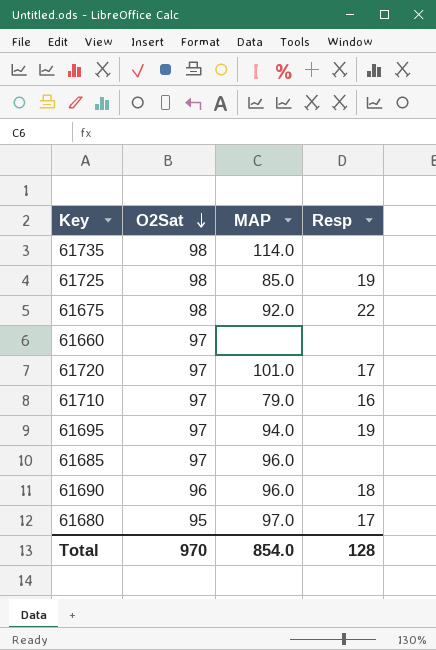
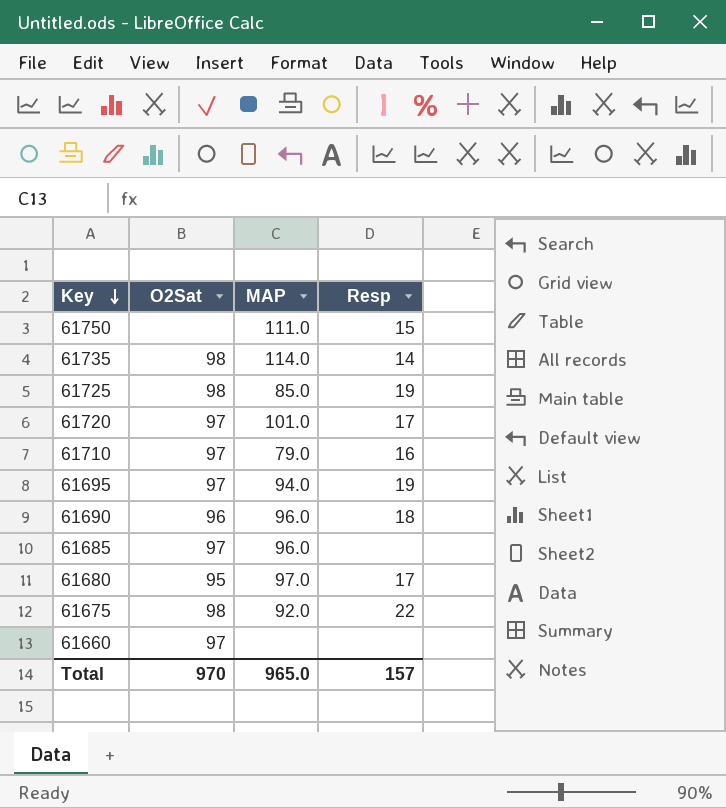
row order: O2Sat descending -> Key descending
row 61750: none -> none | 111.0 | 15
61735 | Resp: none -> 14
Total | MAP: 854.0 -> 965.0
Total | Resp: 128 -> 157

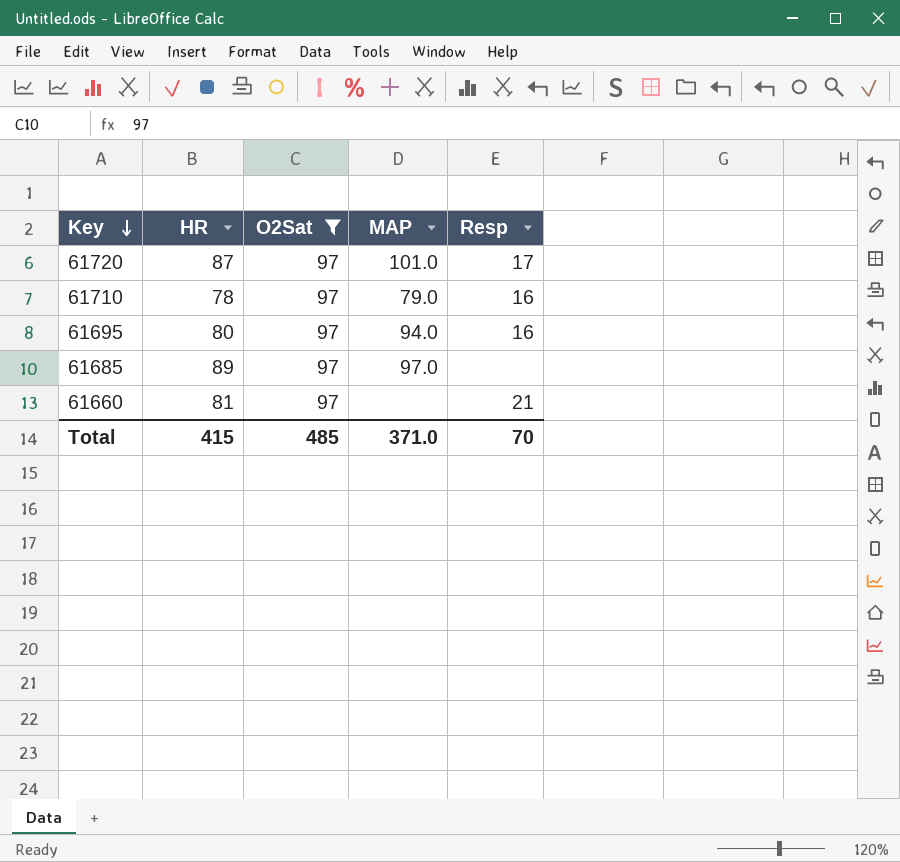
filter: none -> O2Sat = 97
column HR | position: none -> 2
61695 | Resp: 19 -> 16
61685 | MAP: 96.0 -> 97.0
61660 | Resp: none -> 21
Total | O2Sat: 970 -> 485
Total | MAP: 965.0 -> 371.0
Total | Resp: 157 -> 70

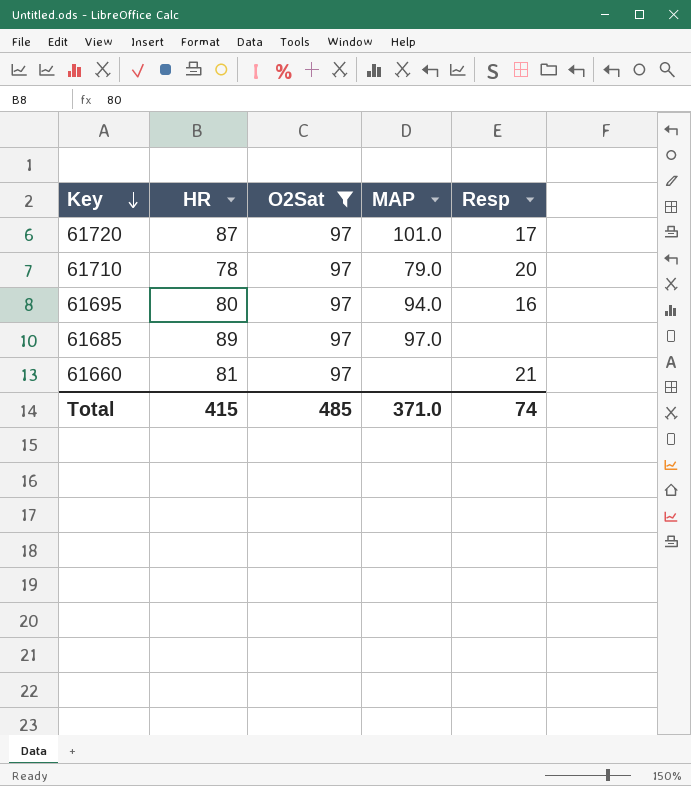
61710 | Resp: 16 -> 20
Total | Resp: 70 -> 74

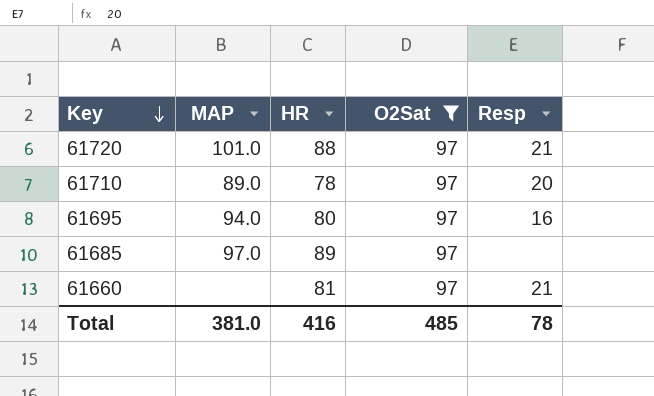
column MAP | position: 4 -> 2
61720 | HR: 87 -> 88
61720 | Resp: 17 -> 21
61710 | MAP: 79.0 -> 89.0
Total | MAP: 371.0 -> 381.0
Total | HR: 415 -> 416
Total | Resp: 74 -> 78

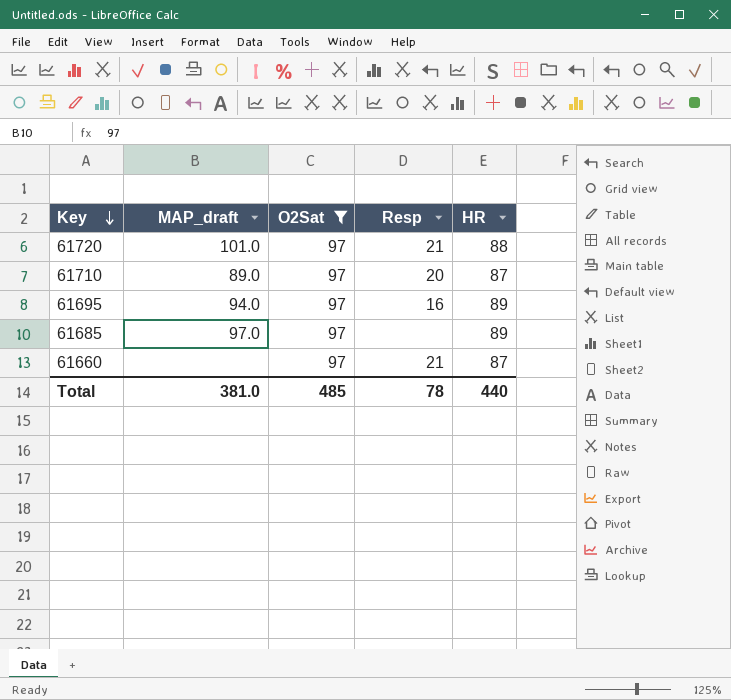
column name: MAP -> MAP_draft
column HR | position: 3 -> 5
61710 | HR: 78 -> 87
61695 | HR: 80 -> 89
61660 | HR: 81 -> 87
Total | HR: 416 -> 440

